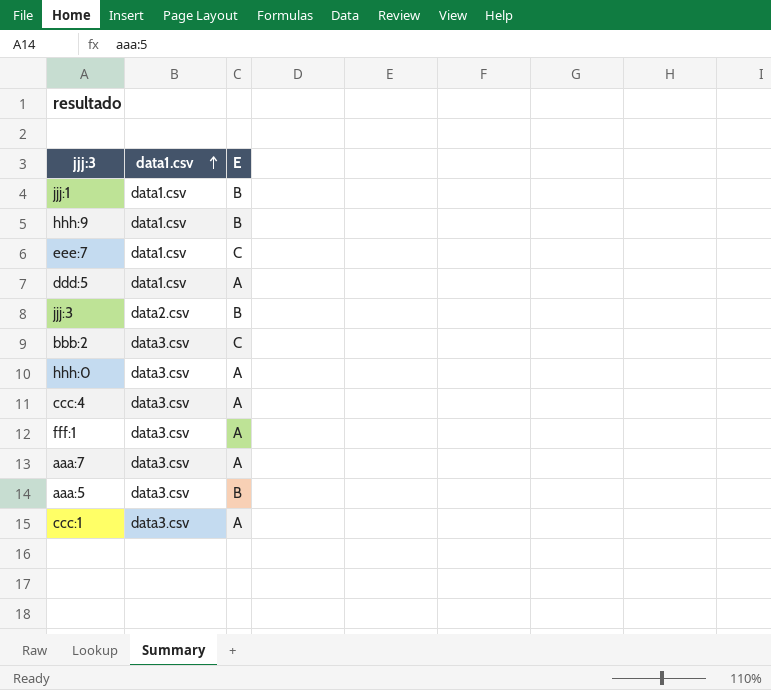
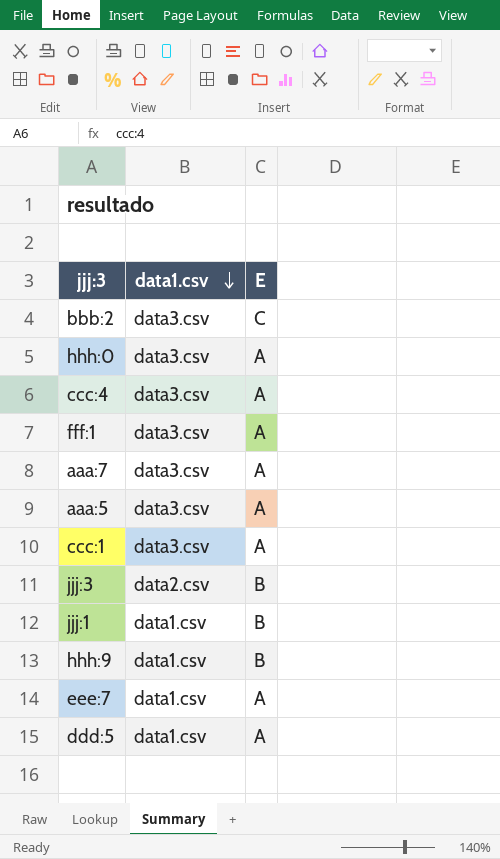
row order: data1.csv ascending -> data1.csv descending
aaa:5 | E: B -> A
eee:7 | E: C -> A

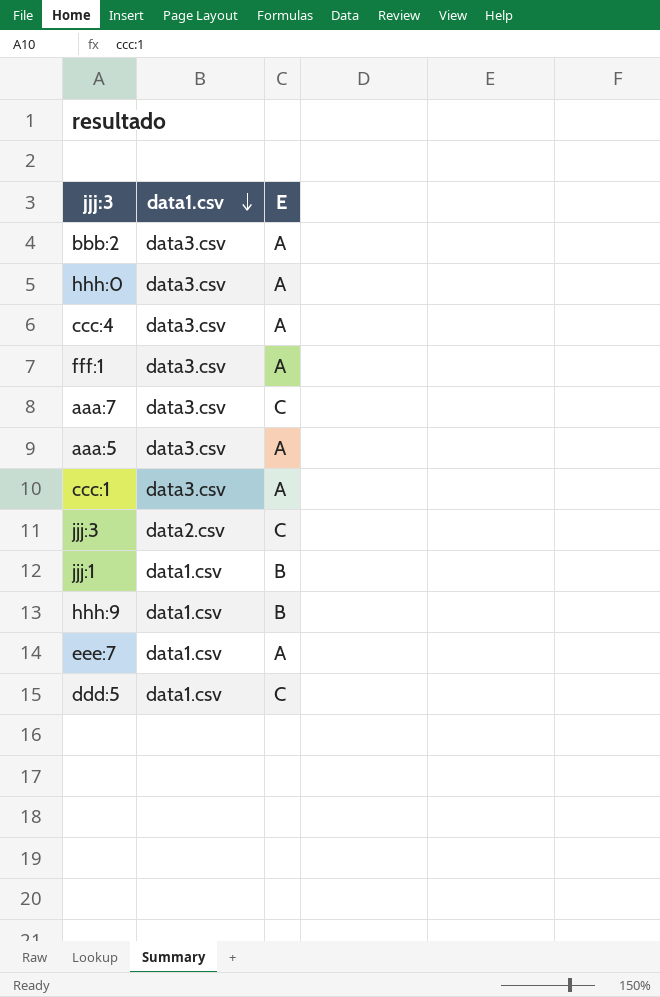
bbb:2 | E: C -> A
aaa:7 | E: A -> C
jjj:3 | E: B -> C
ddd:5 | E: A -> C

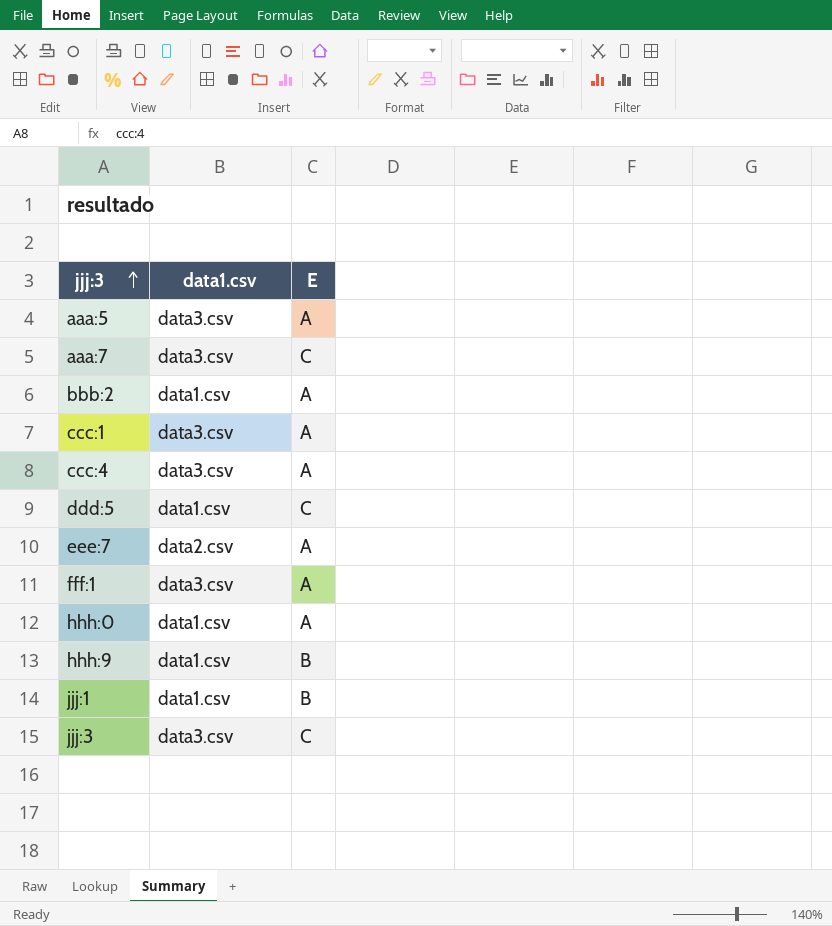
row order: data1.csv descending -> jjj:3 ascending
bbb:2 | data1.csv: data3.csv -> data1.csv
eee:7 | data1.csv: data1.csv -> data2.csv
hhh:0 | data1.csv: data3.csv -> data1.csv
jjj:3 | data1.csv: data2.csv -> data3.csv

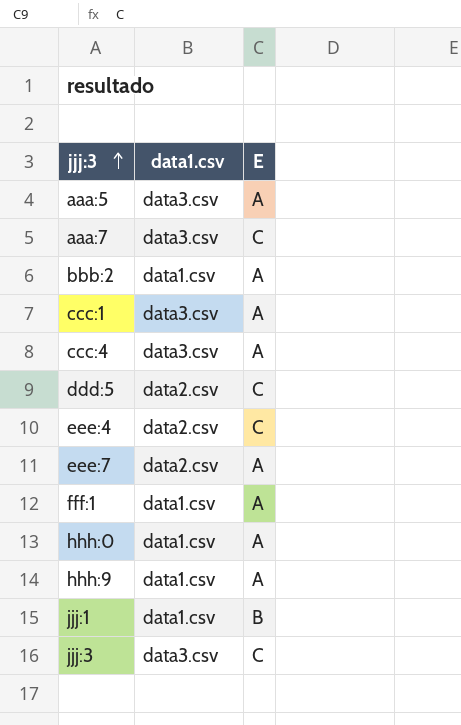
ddd:5 | data1.csv: data1.csv -> data2.csv
row eee:4: none -> data2.csv | C
fff:1 | data1.csv: data3.csv -> data1.csv
hhh:9 | E: B -> A

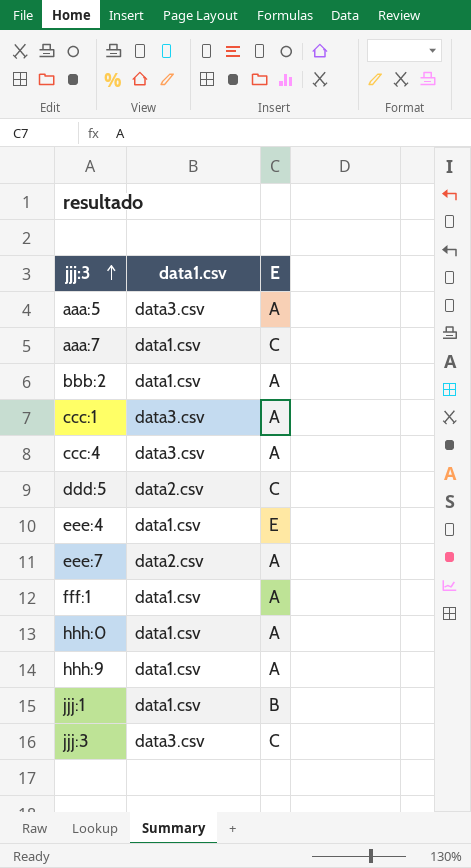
aaa:7 | data1.csv: data3.csv -> data1.csv
eee:4 | data1.csv: data2.csv -> data1.csv
eee:4 | E: C -> E

